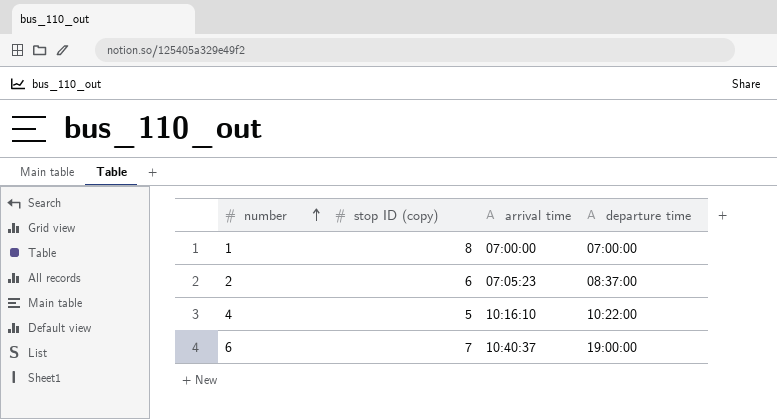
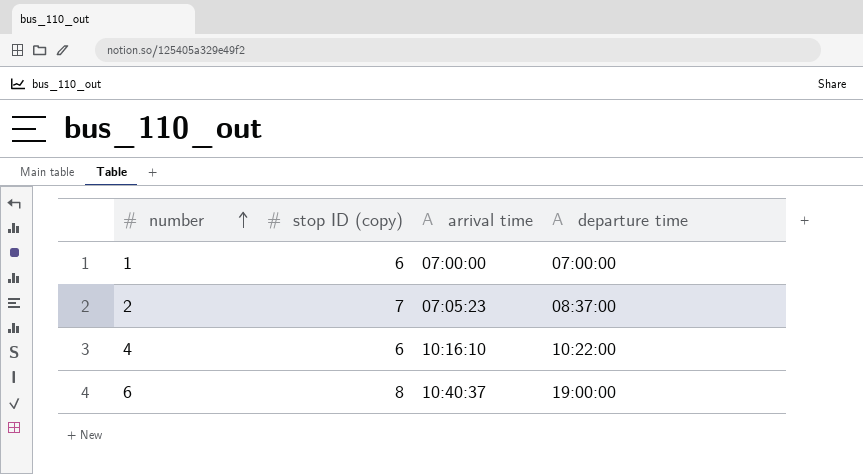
1 | stop ID (copy): 8 -> 6
2 | stop ID (copy): 6 -> 7
4 | stop ID (copy): 5 -> 6
6 | stop ID (copy): 7 -> 8

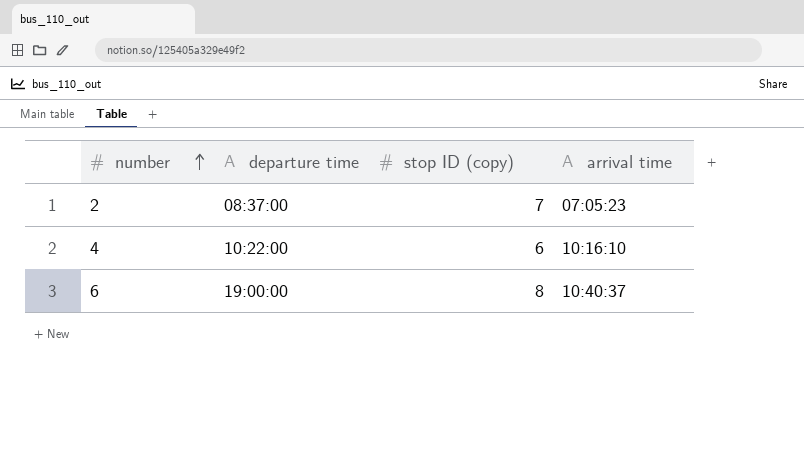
column departure time | position: 4 -> 2
row 1: 6 | 07:00:00 | 07:00:00 -> none

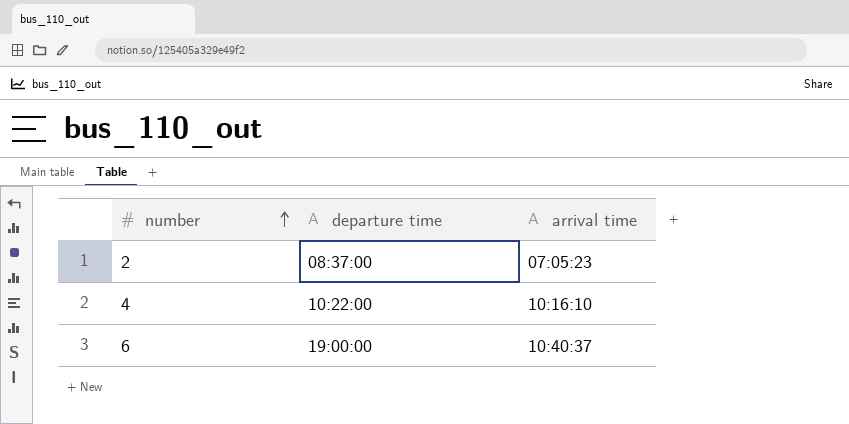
column stop ID (copy) | position: 3 -> none

